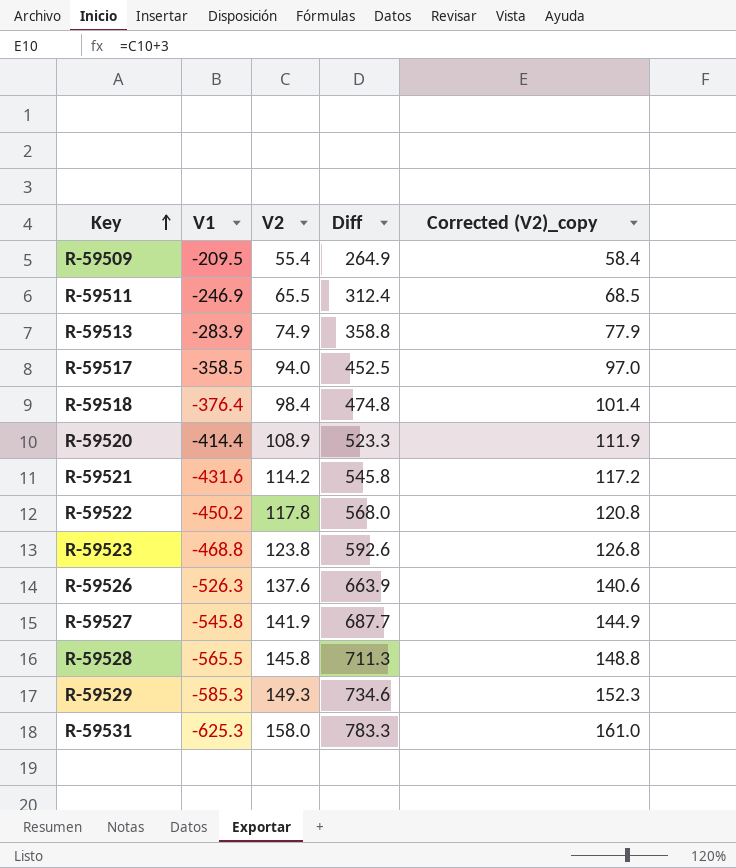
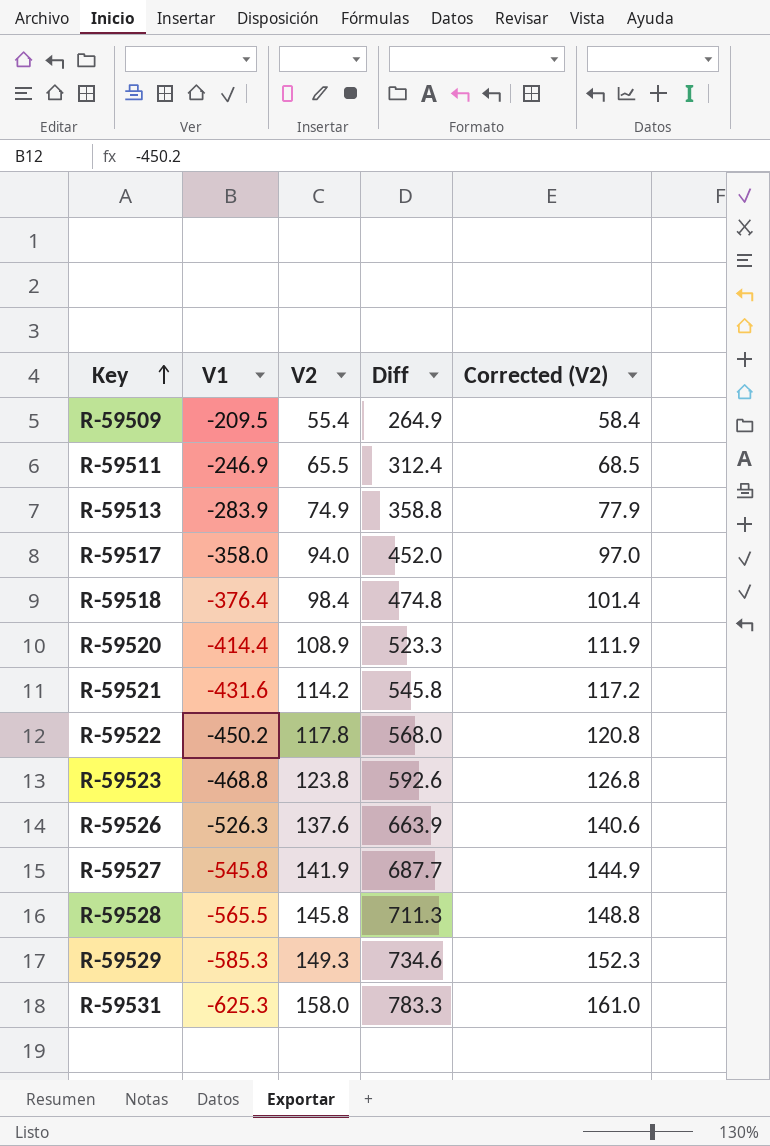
column name: Corrected (V2)_copy -> Corrected (V2)
R-59517 | V1: -358.5 -> -358.0
R-59517 | Diff: 452.5 -> 452.0

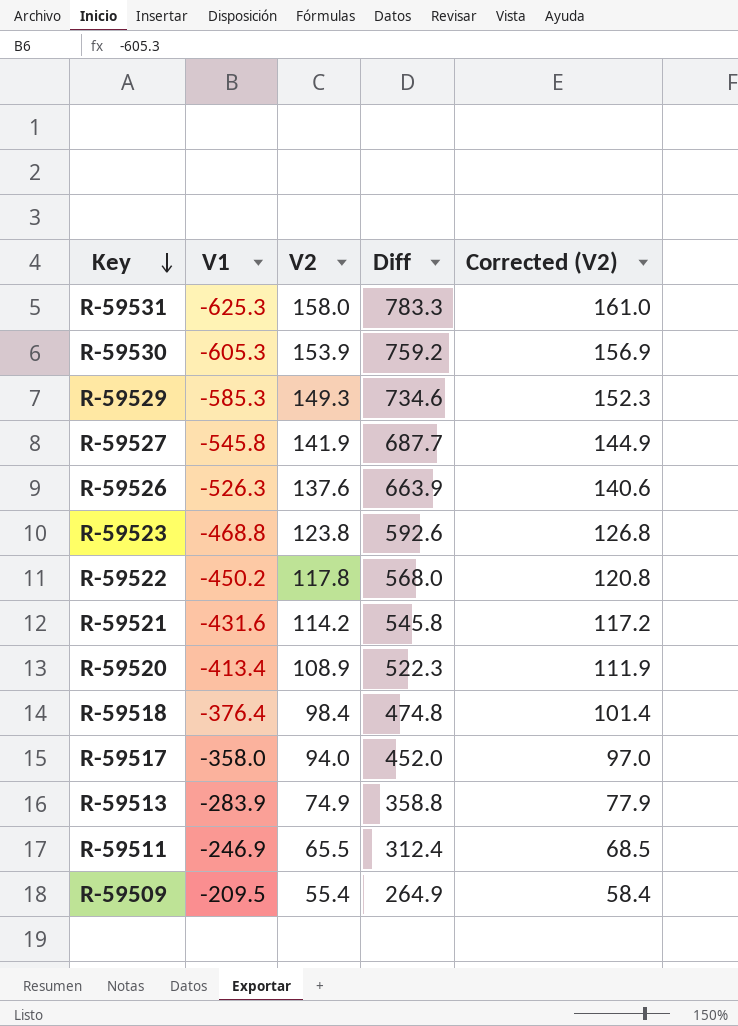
row order: Key ascending -> Key descending
row R-59528: -565.5 | 145.8 | 711.3 | 148.8 -> none
row R-59530: none -> -605.3 | 153.9 | 759.2 | 156.9
R-59520 | V1: -414.4 -> -413.4
R-59520 | Diff: 523.3 -> 522.3

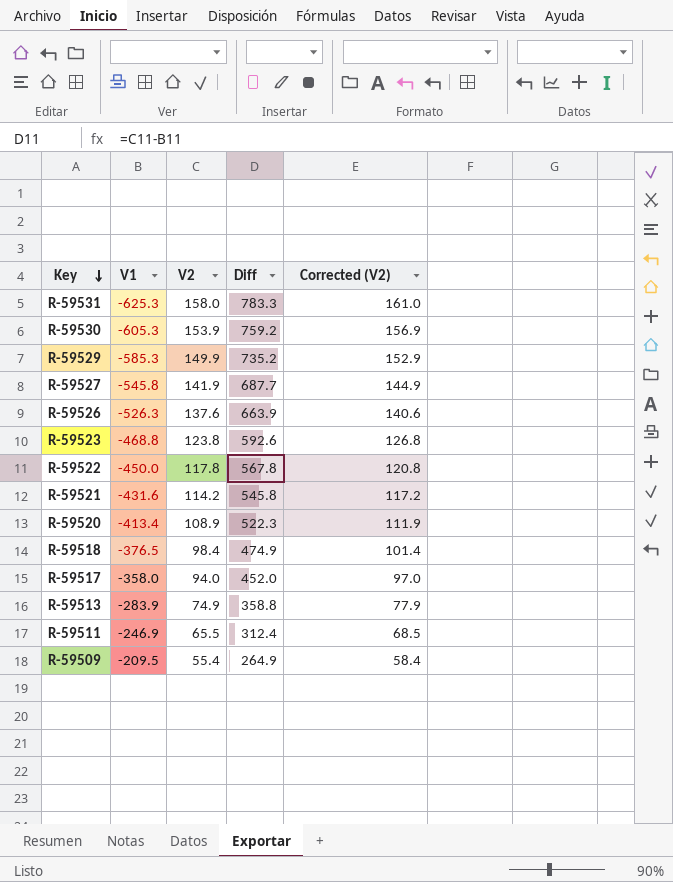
R-59529 | V2: 149.3 -> 149.9
R-59529 | Diff: 734.6 -> 735.2
R-59529 | Corrected (V2): 152.3 -> 152.9
R-59522 | V1: -450.2 -> -450.0
R-59522 | Diff: 568.0 -> 567.8
R-59518 | V1: -376.4 -> -376.5
R-59518 | Diff: 474.8 -> 474.9

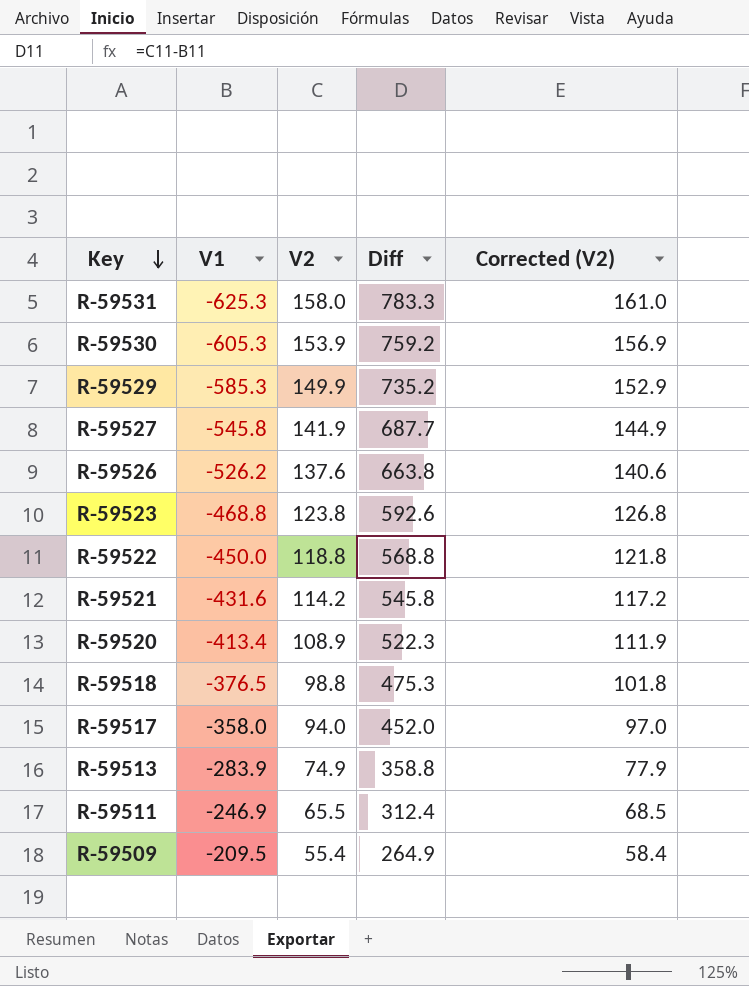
R-59526 | V1: -526.3 -> -526.2
R-59526 | Diff: 663.9 -> 663.8
R-59522 | V2: 117.8 -> 118.8
R-59522 | Diff: 567.8 -> 568.8
R-59522 | Corrected (V2): 120.8 -> 121.8
R-59518 | V2: 98.4 -> 98.8
R-59518 | Diff: 474.9 -> 475.3
R-59518 | Corrected (V2): 101.4 -> 101.8

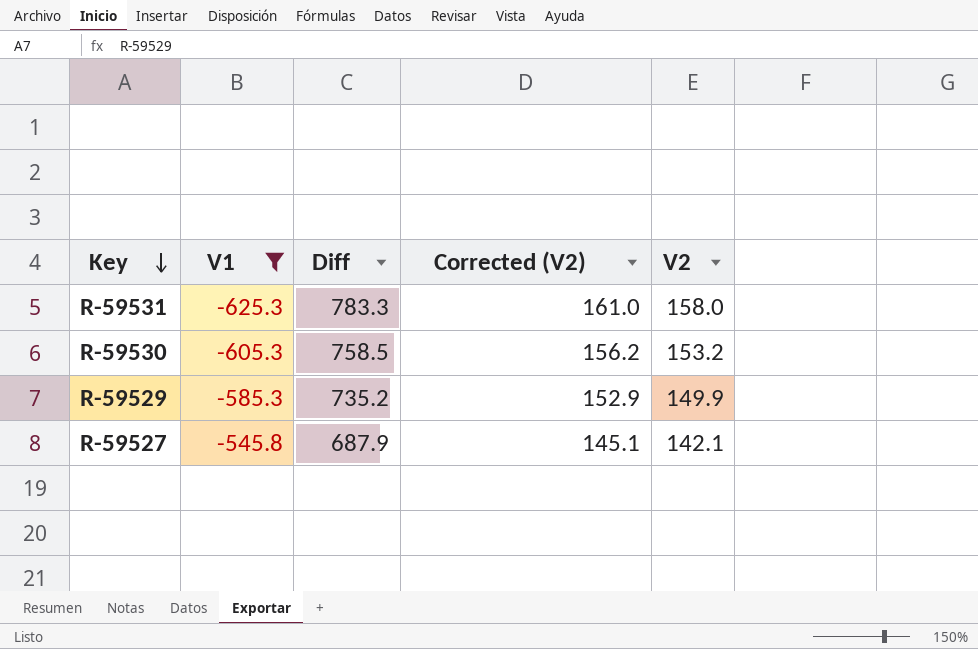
filter: none -> V1 <= -545.8
column V2 | position: 3 -> 5
R-59530 | Diff: 759.2 -> 758.5
R-59530 | Corrected (V2): 156.9 -> 156.2
R-59530 | V2: 153.9 -> 153.2
R-59527 | Diff: 687.7 -> 687.9
R-59527 | Corrected (V2): 144.9 -> 145.1
R-59527 | V2: 141.9 -> 142.1

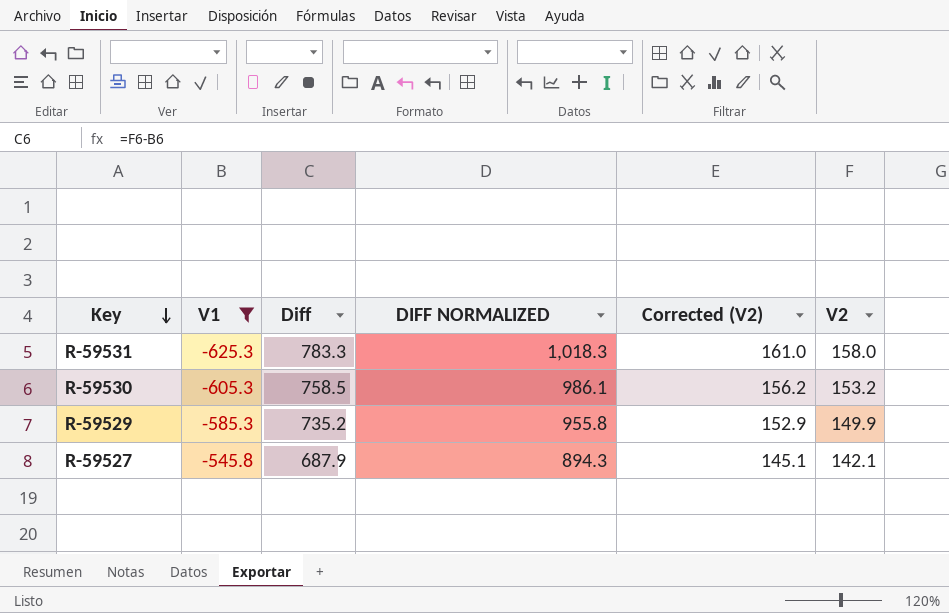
column DIFF NORMALIZED | formula: none -> [Diff] * 1.3

